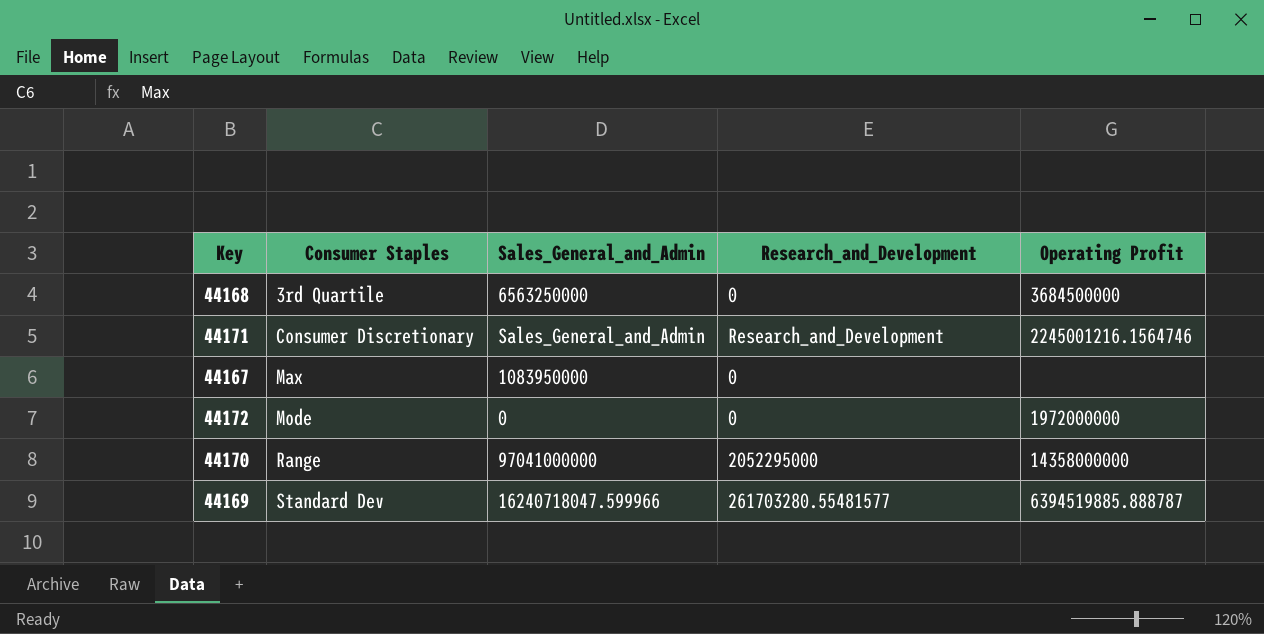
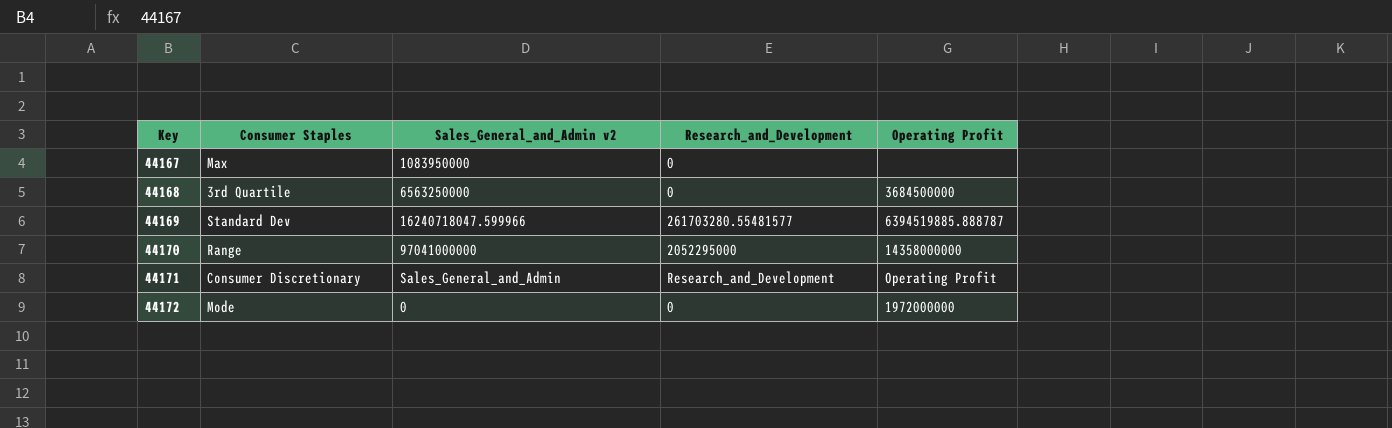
row order: Consumer Staples ascending -> Key ascending
column name: Sales_General_and_Admin -> Sales_General_and_Admin v2
44171 | Operating Profit: 2245001216.1564746 -> Operating Profit

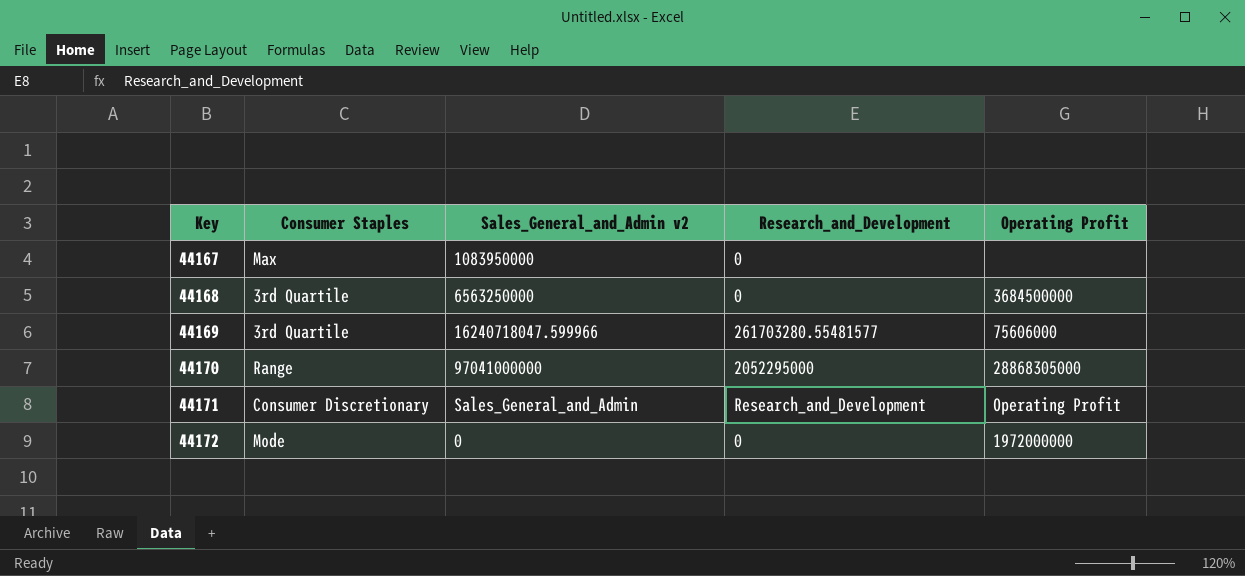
44169 | Consumer Staples: Standard Dev -> 3rd Quartile
44169 | Operating Profit: 6394519885.888787 -> 75606000
44170 | Operating Profit: 14358000000 -> 28868305000

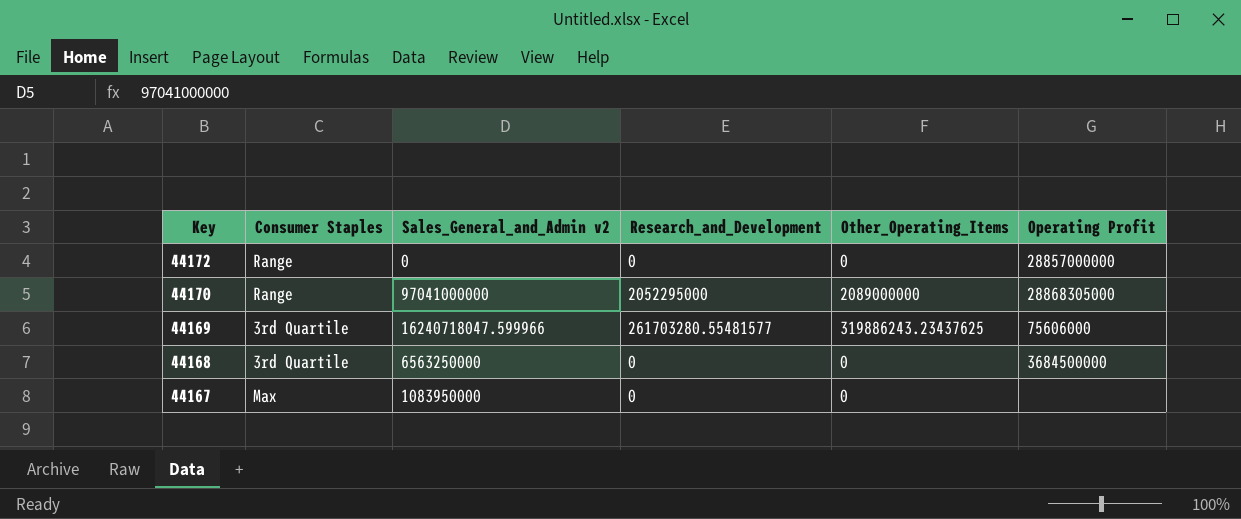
row order: Key ascending -> Key descending
column Other_Operating_Items | position: none -> 5
row 44171: Consumer Discretionary | Sales_General_and_Admin | Research_and_Development | Operating Profit -> none
44172 | Consumer Staples: Mode -> Range
44172 | Operating Profit: 1972000000 -> 28857000000

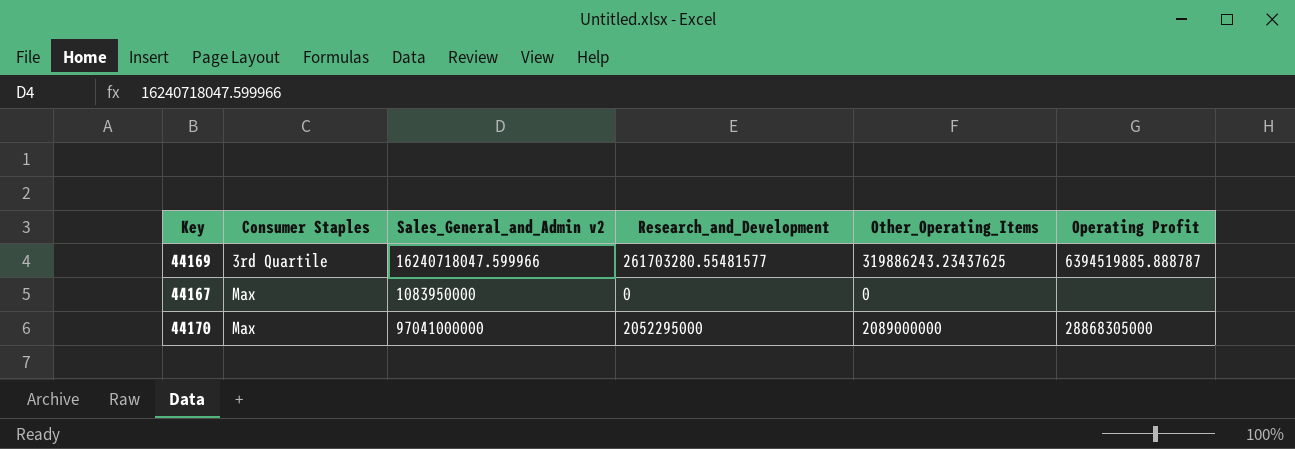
row order: Key descending -> Consumer Staples ascending
row 44172: Range | 0 | 0 | 0 | 28857000000 -> none
row 44168: 3rd Quartile | 6563250000 | 0 | 0 | 3684500000 -> none
44169 | Operating Profit: 75606000 -> 6394519885.888787
44170 | Consumer Staples: Range -> Max

